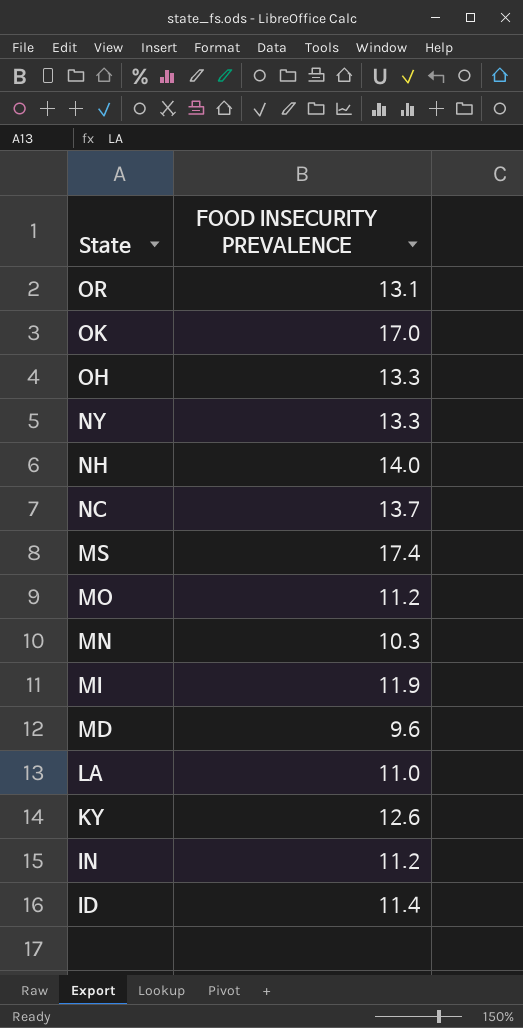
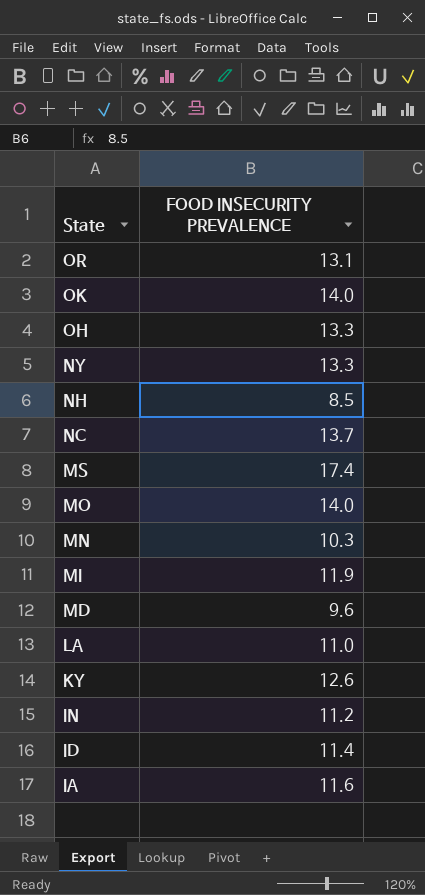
OK | FOOD INSECURITY PREVALENCE: 17.0 -> 14.0
NH | FOOD INSECURITY PREVALENCE: 14.0 -> 8.5
MO | FOOD INSECURITY PREVALENCE: 11.2 -> 14.0
row IA: none -> 11.6

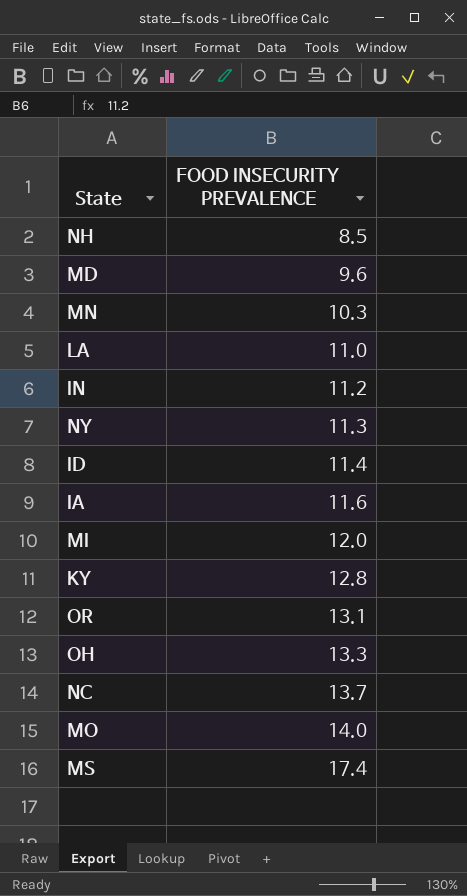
row order: State descending -> FOOD INSECURITY PREVALENCE ascending
row OK: 14.0 -> none
NY | FOOD INSECURITY PREVALENCE: 13.3 -> 11.3
MI | FOOD INSECURITY PREVALENCE: 11.9 -> 12.0
KY | FOOD INSECURITY PREVALENCE: 12.6 -> 12.8

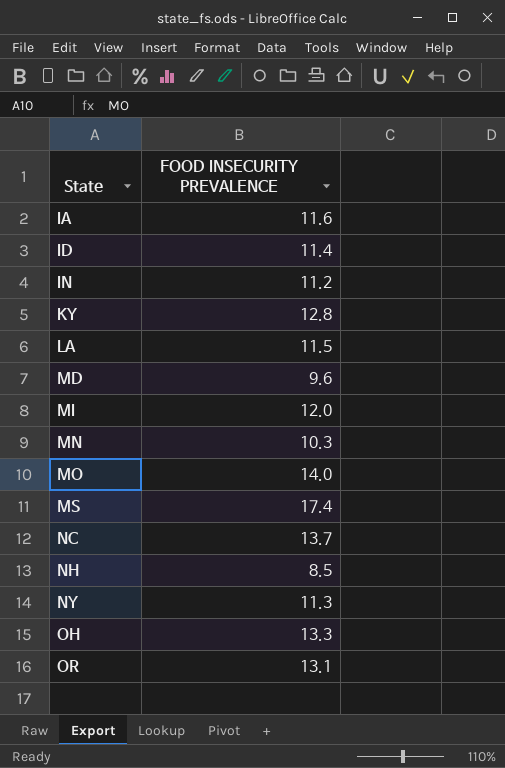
row order: FOOD INSECURITY PREVALENCE ascending -> State ascending
LA | FOOD INSECURITY PREVALENCE: 11.0 -> 11.5

